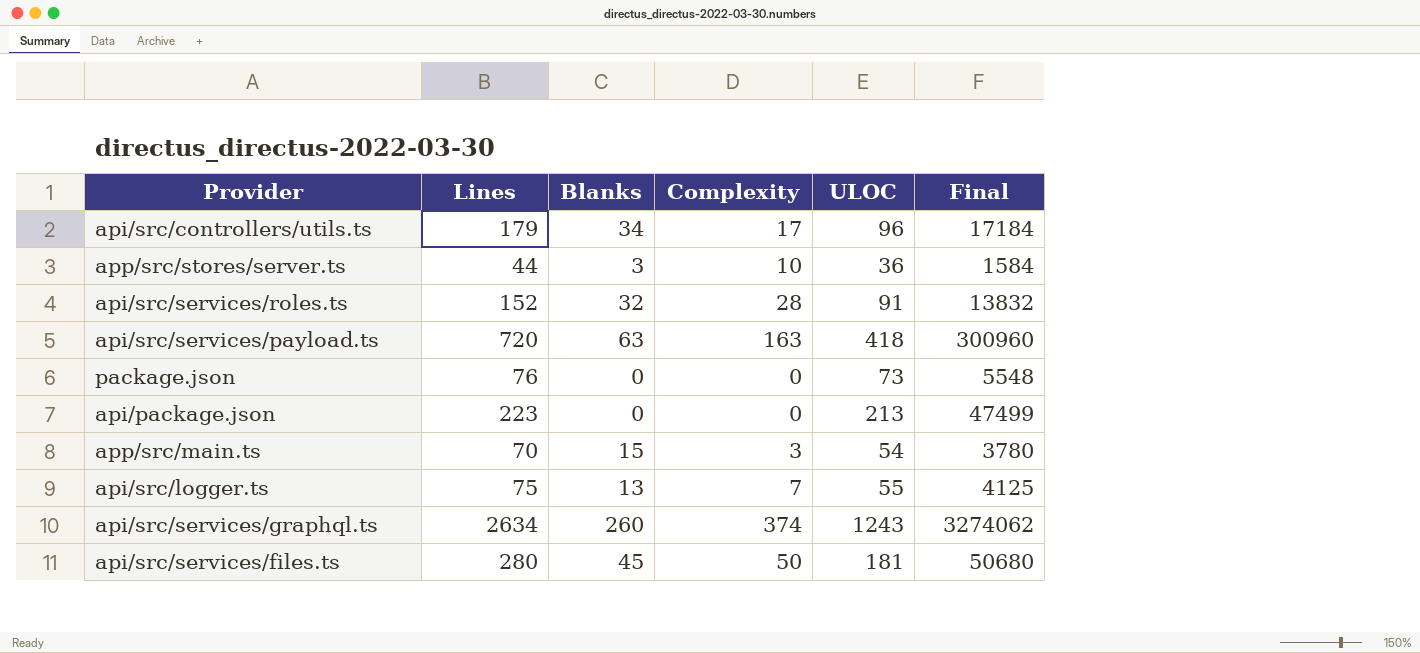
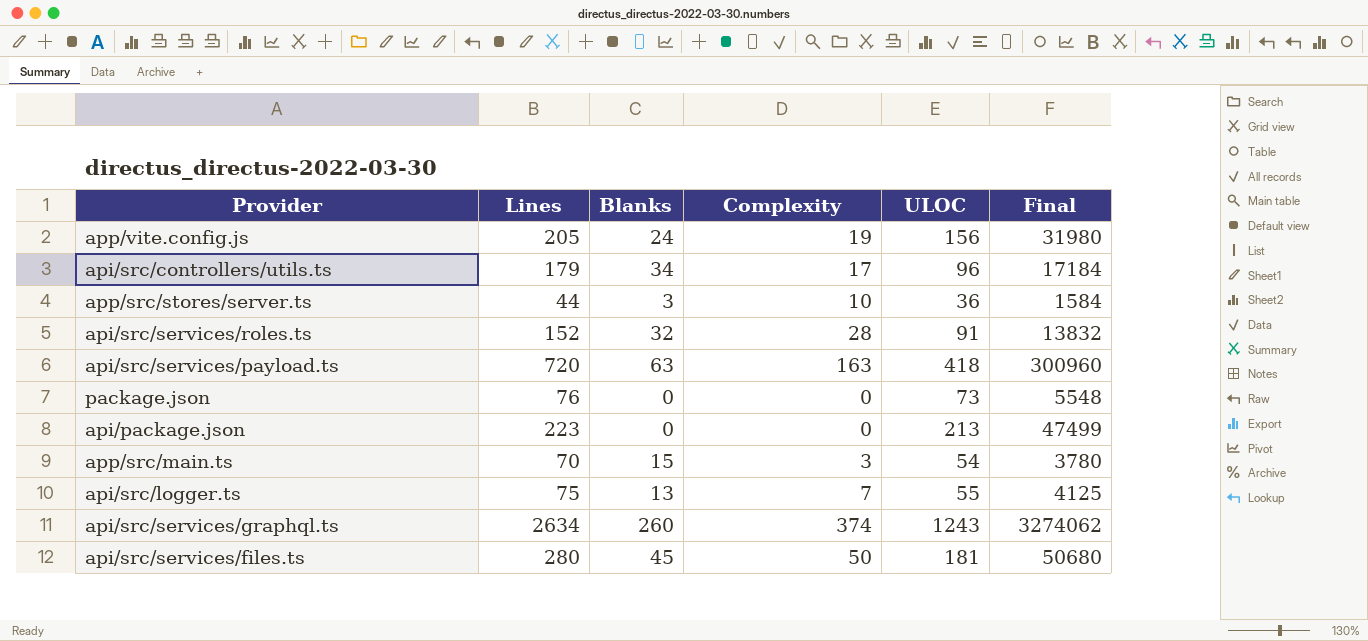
row app/vite.config.js: none -> 205 | 24 | 19 | 156 | 31980

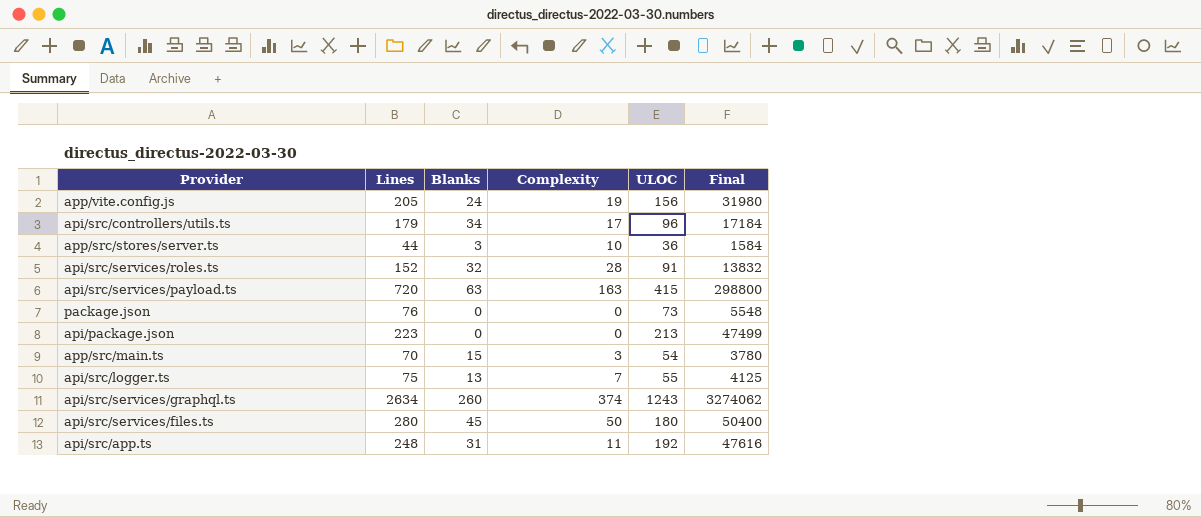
api/src/services/payload.ts | ULOC: 418 -> 415
api/src/services/payload.ts | Final: 300960 -> 298800
api/src/services/files.ts | ULOC: 181 -> 180
api/src/services/files.ts | Final: 50680 -> 50400
row api/src/app.ts: none -> 248 | 31 | 11 | 192 | 47616

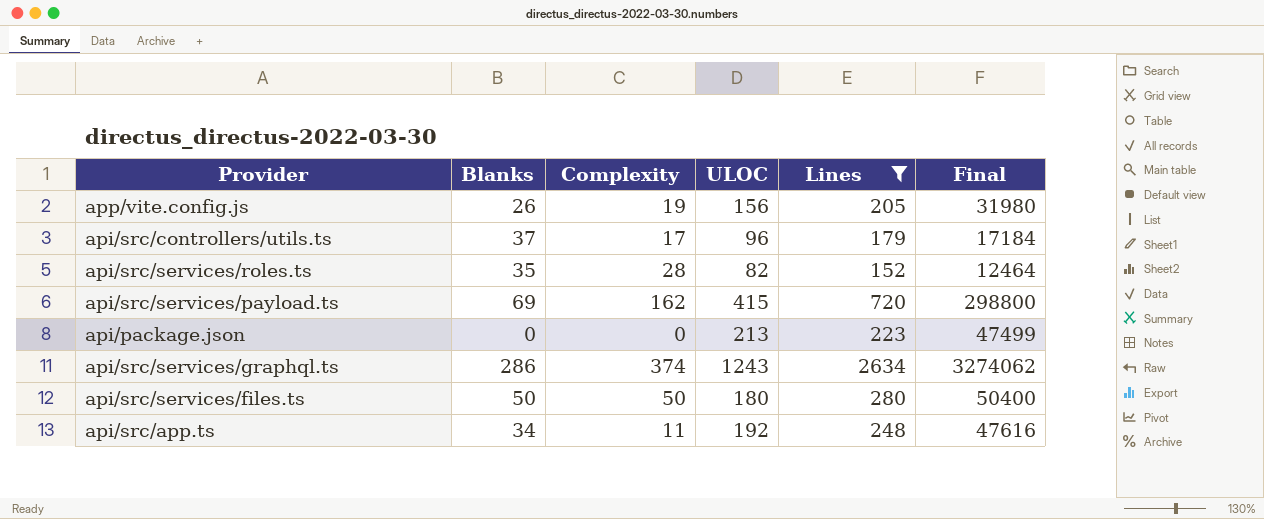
filter: none -> Lines >= 152
column Lines | position: 2 -> 5
app/vite.config.js | Blanks: 24 -> 26
api/src/controllers/utils.ts | Blanks: 34 -> 37
api/src/services/roles.ts | Blanks: 32 -> 35
api/src/services/roles.ts | ULOC: 91 -> 82
api/src/services/roles.ts | Final: 13832 -> 12464
api/src/services/payload.ts | Blanks: 63 -> 69
api/src/services/payload.ts | Complexity: 163 -> 162
api/src/services/graphql.ts | Blanks: 260 -> 286
api/src/services/files.ts | Blanks: 45 -> 50
api/src/app.ts | Blanks: 31 -> 34

